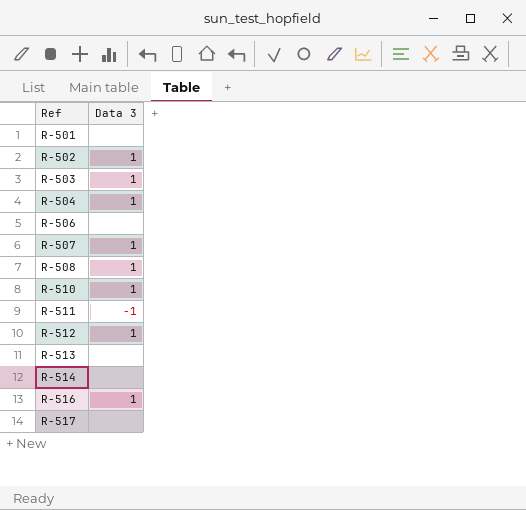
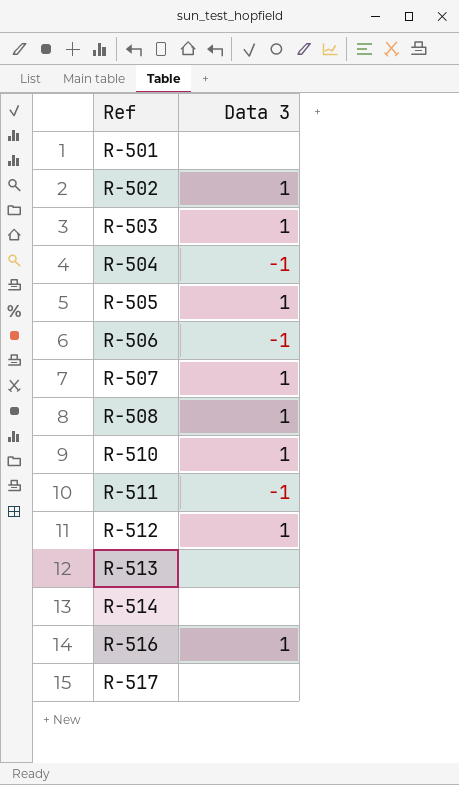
R-504 | Data 3: 1 -> -1
row R-505: none -> 1
R-506 | Data 3: none -> -1

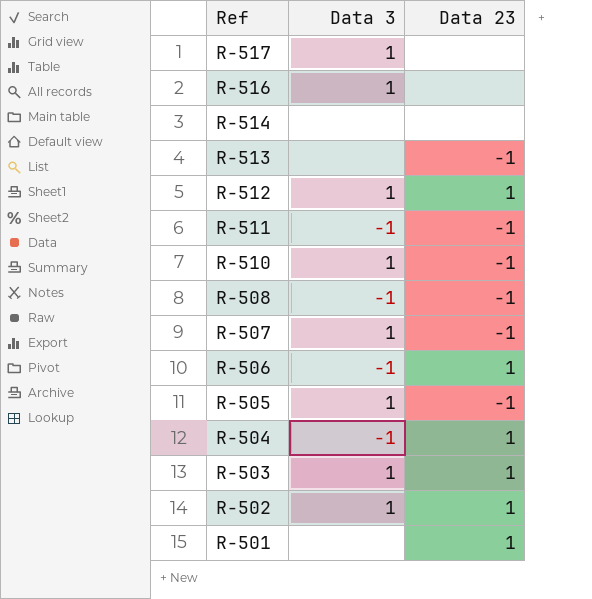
row order: Ref ascending -> Ref descending
column Data 23 | position: none -> 3
R-517 | Data 3: none -> 1
R-508 | Data 3: 1 -> -1

